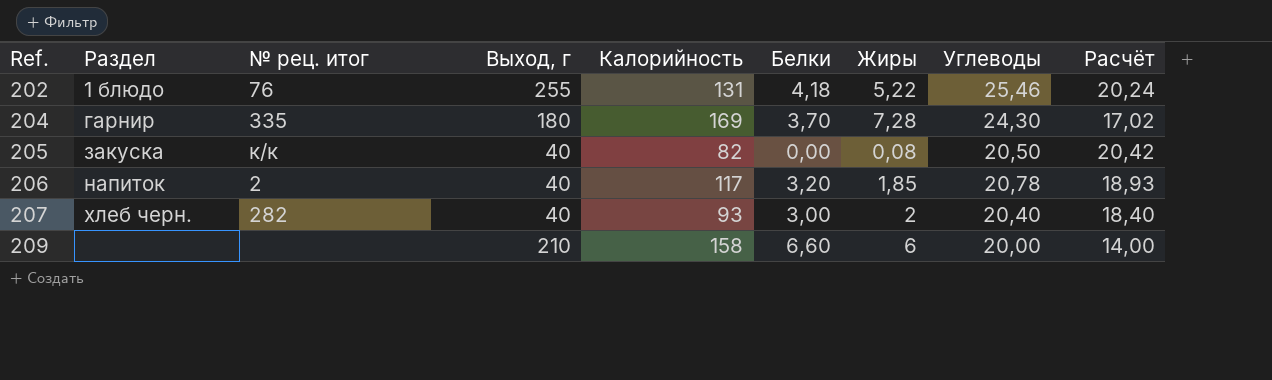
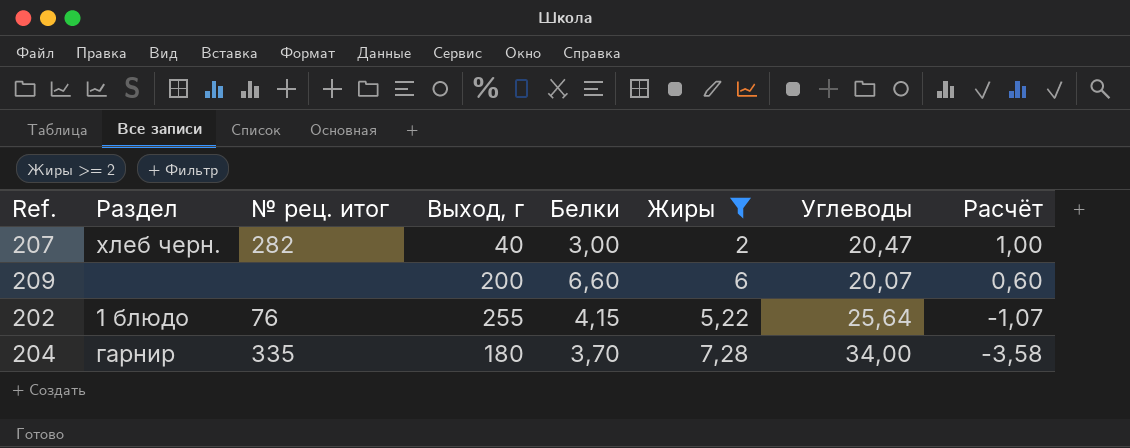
filter: none -> Жиры >= 2
row order: Ref. ascending -> Расчёт descending
column Калорийность | position: 5 -> none
column Расчёт | formula: [Углеводы] - [Жиры] -> [Белки] - [Жиры]
207 | Углеводы: 20,40 -> 20,47
209 | Выход, г: 210 -> 200
209 | Углеводы: 20,00 -> 20,07
202 | Белки: 4,18 -> 4,15
202 | Углеводы: 25,46 -> 25,64
204 | Углеводы: 24,30 -> 34,00

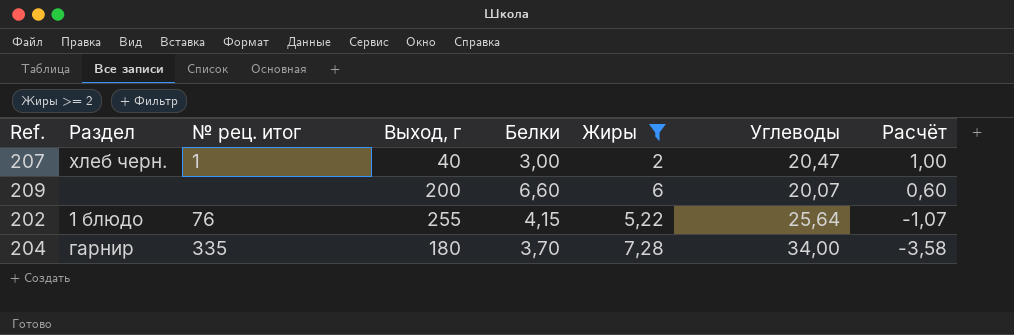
207 | № рец. итог: 282 -> 1

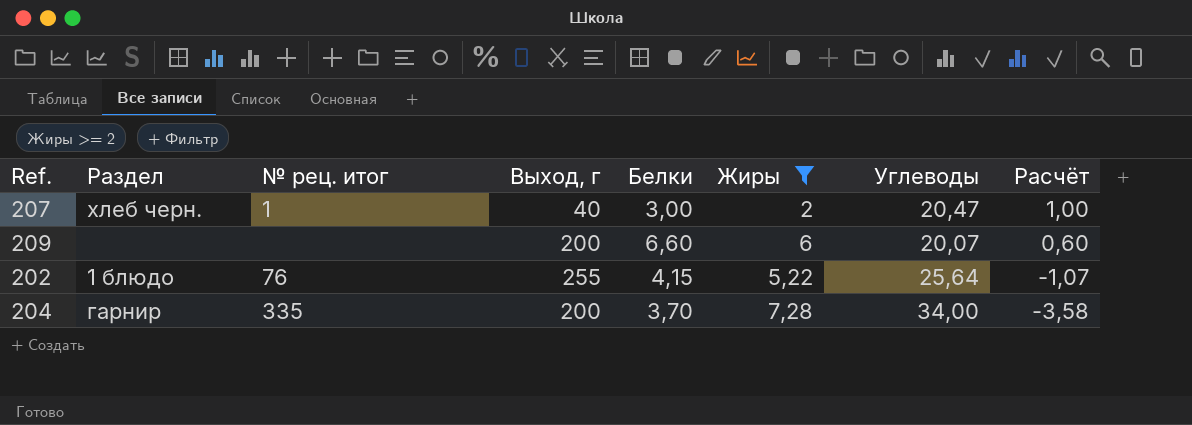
204 | Выход, г: 180 -> 200

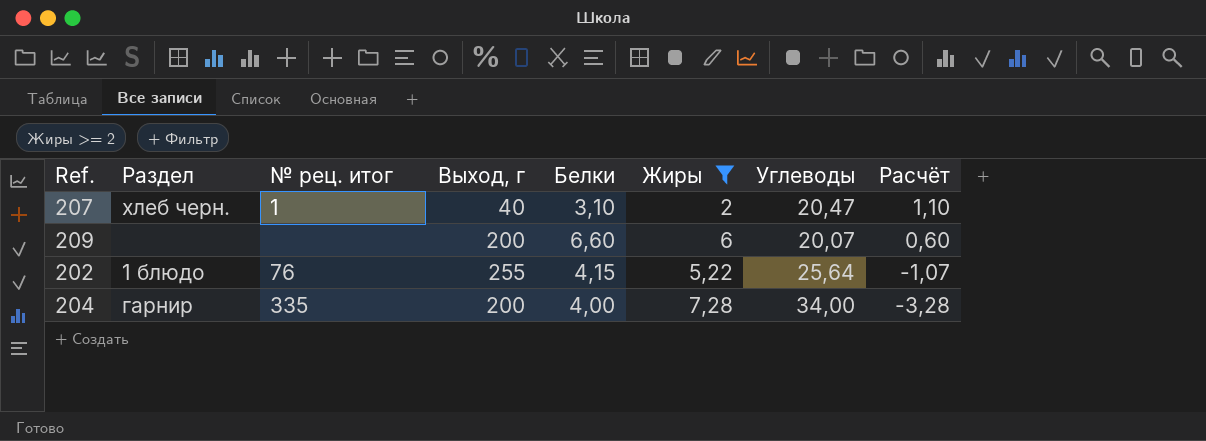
207 | Белки: 3,00 -> 3,10
207 | Расчёт: 1,00 -> 1,10
204 | Белки: 3,70 -> 4,00
204 | Расчёт: -3,58 -> -3,28

